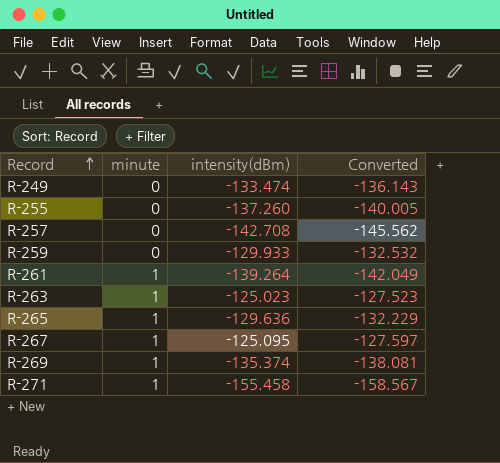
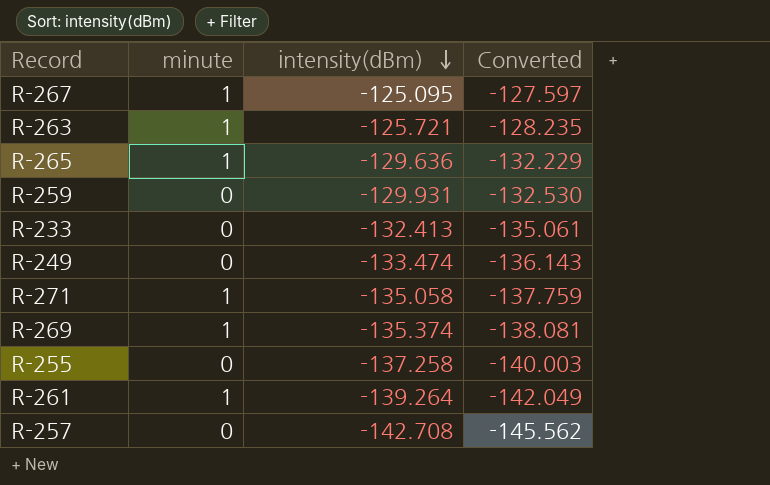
row order: Record ascending -> intensity(dBm) descending
R-263 | intensity(dBm): -125.023 -> -125.721
R-263 | Converted: -127.523 -> -128.235
R-259 | intensity(dBm): -129.933 -> -129.931
R-259 | Converted: -132.532 -> -132.530
row R-233: none -> 0 | -132.413 | -135.061
R-271 | intensity(dBm): -155.458 -> -135.058
R-271 | Converted: -158.567 -> -137.759
R-255 | intensity(dBm): -137.260 -> -137.258
R-255 | Converted: -140.005 -> -140.003

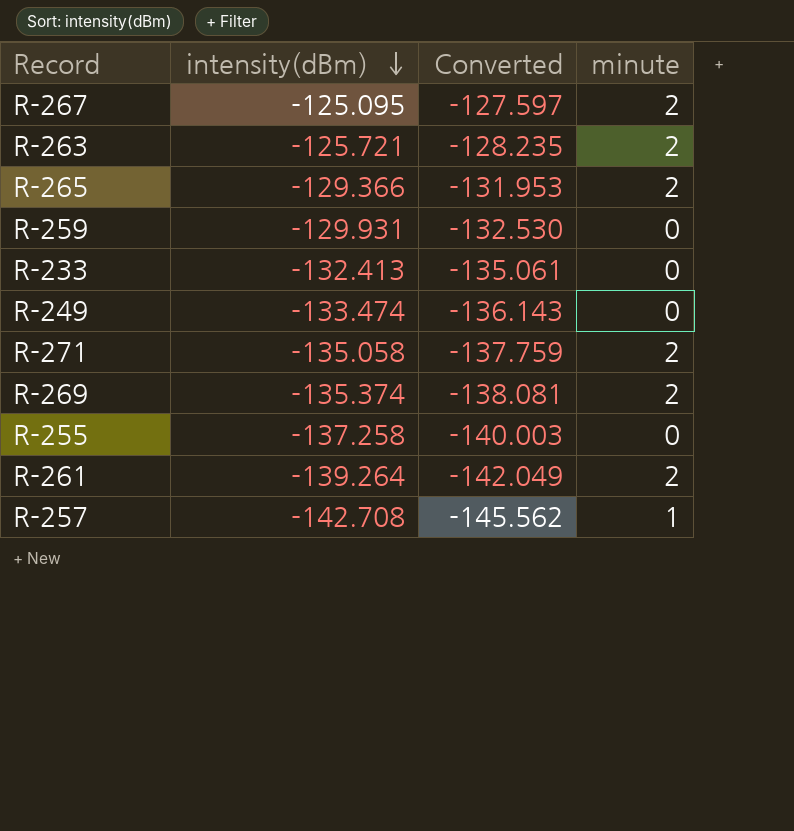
column minute | position: 2 -> 4
R-267 | minute: 1 -> 2
R-263 | minute: 1 -> 2
R-265 | intensity(dBm): -129.636 -> -129.366
R-265 | Converted: -132.229 -> -131.953
R-265 | minute: 1 -> 2
R-271 | minute: 1 -> 2
R-269 | minute: 1 -> 2
R-261 | minute: 1 -> 2
R-257 | minute: 0 -> 1

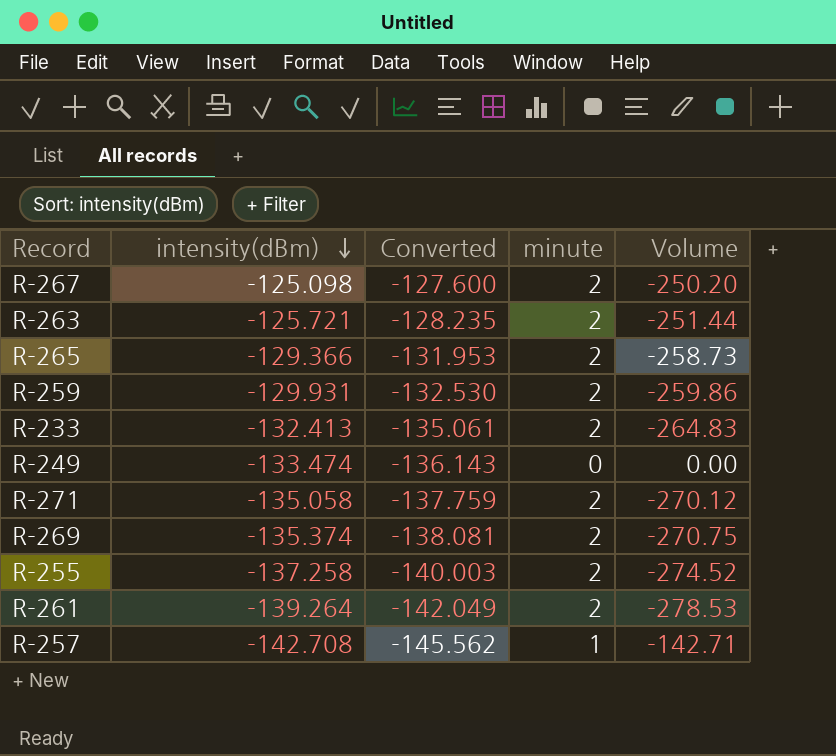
column Volume | formula: none -> [intensity(dBm)] * [minute]
R-267 | intensity(dBm): -125.095 -> -125.098
R-267 | Converted: -127.597 -> -127.600
R-259 | minute: 0 -> 2
R-233 | minute: 0 -> 2
R-255 | minute: 0 -> 2

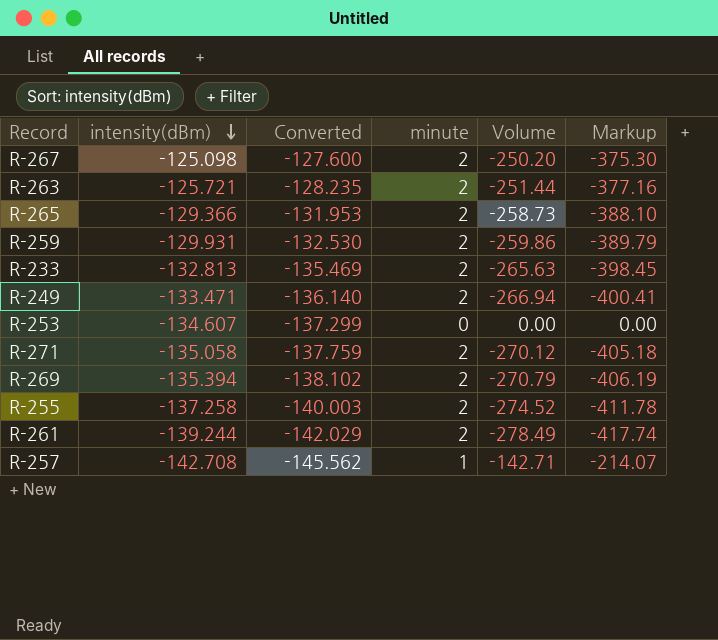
column Markup | formula: none -> [Volume] * 1.5
R-233 | intensity(dBm): -132.413 -> -132.813
R-233 | Converted: -135.061 -> -135.469
R-233 | Volume: -264.83 -> -265.63
R-249 | intensity(dBm): -133.474 -> -133.471
R-249 | Converted: -136.143 -> -136.140
R-249 | minute: 0 -> 2
R-249 | Volume: 0.00 -> -266.94
row R-253: none -> -134.607 | -137.299 | 0 | 0.00 | 0.00
R-269 | intensity(dBm): -135.374 -> -135.394
R-269 | Converted: -138.081 -> -138.102
R-269 | Volume: -270.75 -> -270.79
R-261 | intensity(dBm): -139.264 -> -139.244
R-261 | Converted: -142.049 -> -142.029
R-261 | Volume: -278.53 -> -278.49

